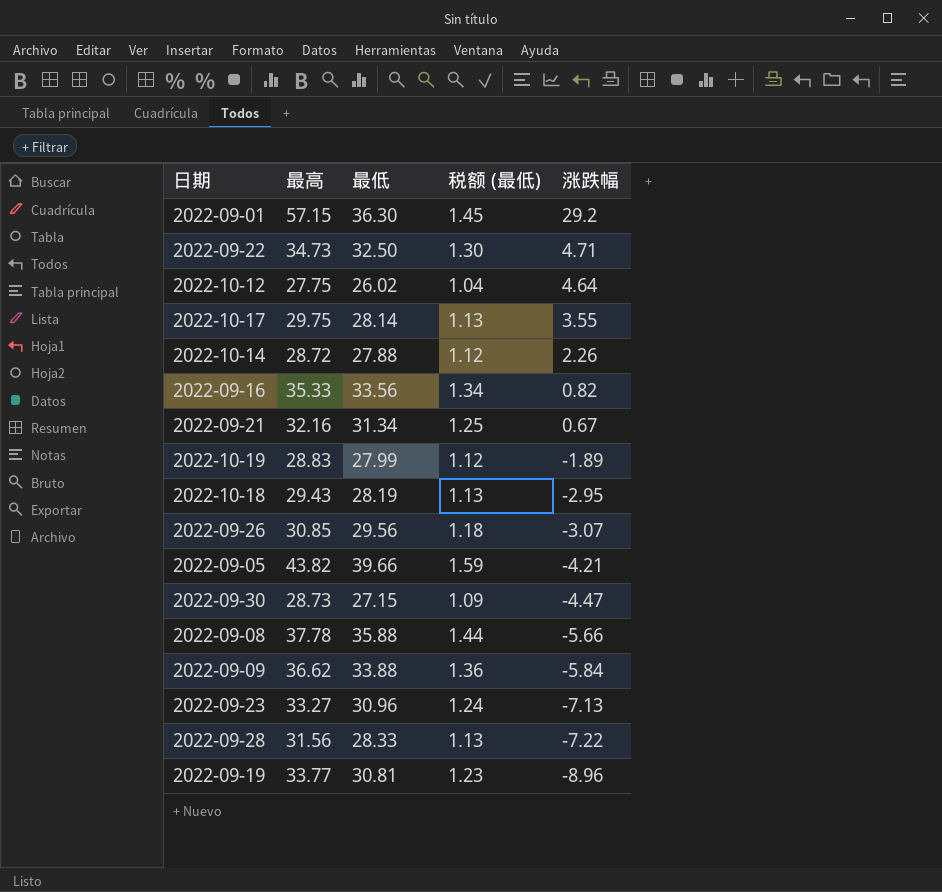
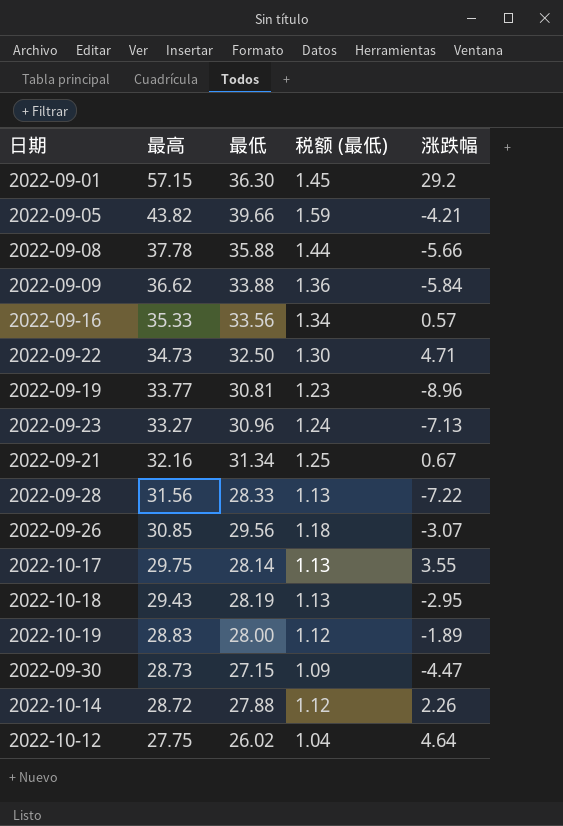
row order: 涨跌幅 descending -> 最高 descending
2022-09-16 | 涨跌幅: 0.82 -> 0.57
2022-10-19 | 最低: 27.99 -> 28.00

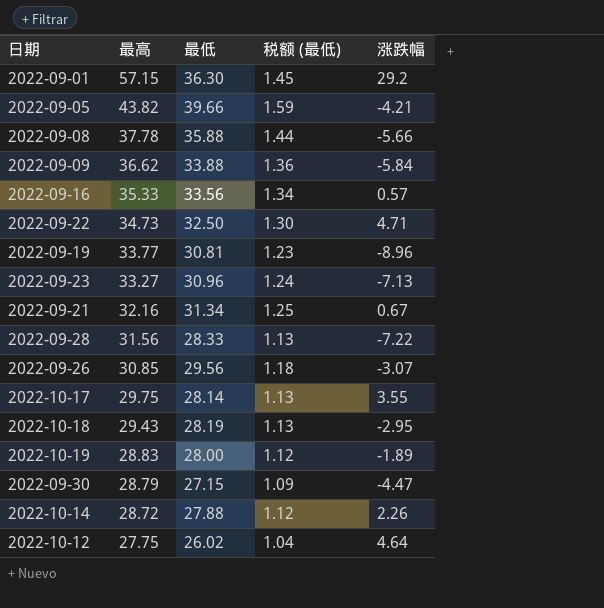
2022-09-30 | 最高: 28.73 -> 28.79

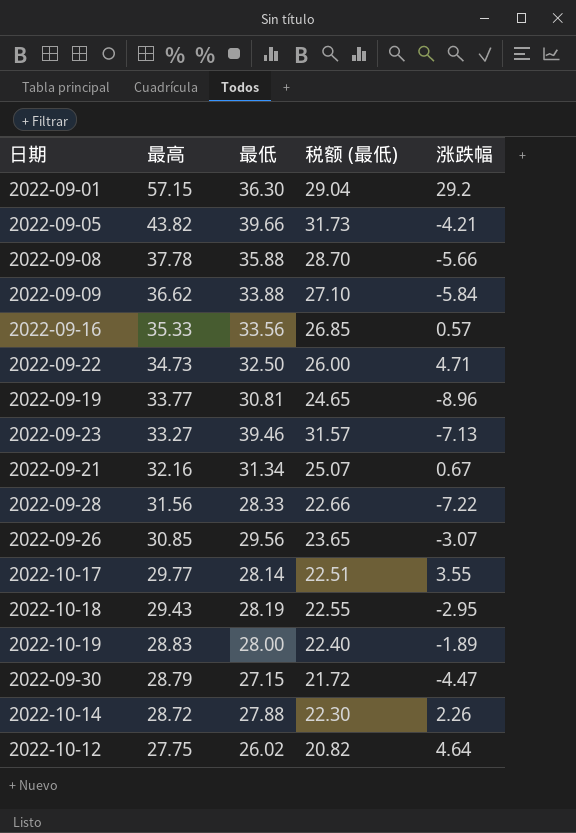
column 税额 (最低) | formula: [最低] * 0.04 -> [最低] * 0.8
2022-09-23 | 最低: 30.96 -> 39.46
2022-10-17 | 最高: 29.75 -> 29.77

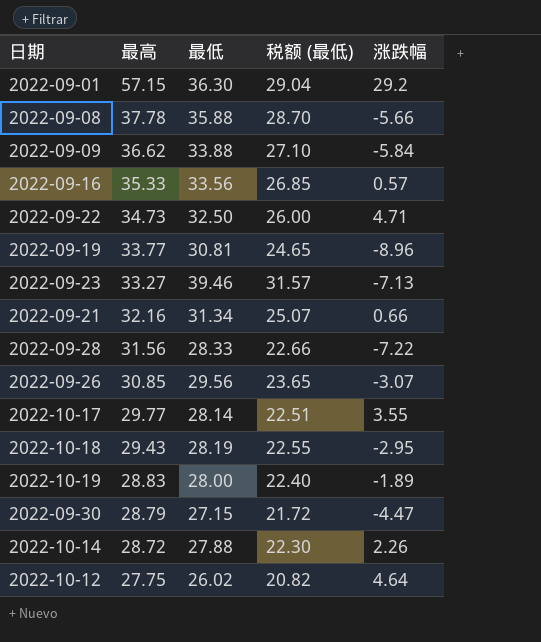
row 2022-09-05: 43.82 | 39.66 | 31.73 | -4.21 -> none
2022-09-21 | 涨跌幅: 0.67 -> 0.66

